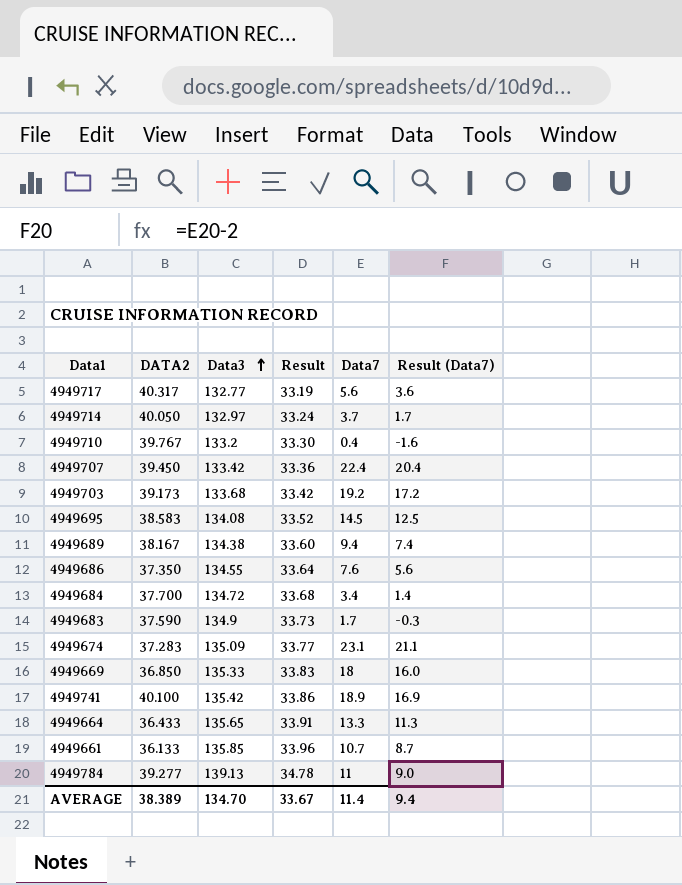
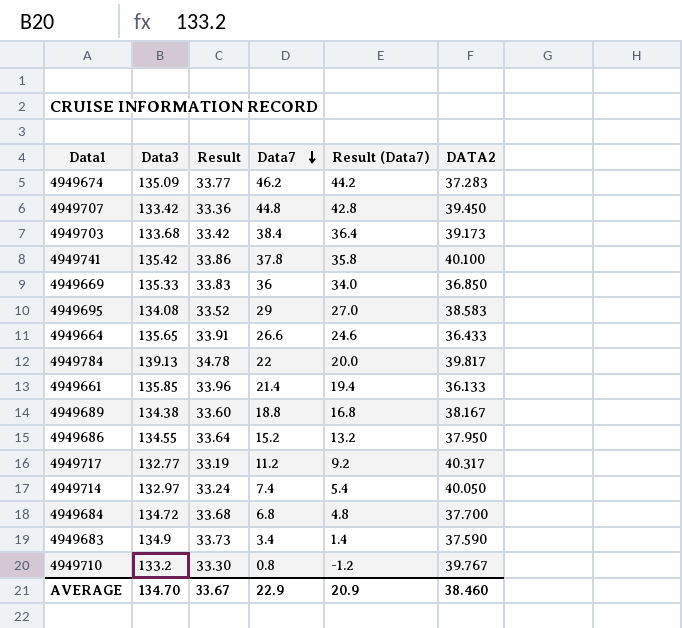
row order: Data3 ascending -> Data7 descending
column DATA2 | position: 2 -> 6
4949674 | Data7: 23.1 -> 46.2
4949674 | Result (Data7): 21.1 -> 44.2
4949707 | Data7: 22.4 -> 44.8
4949707 | Result (Data7): 20.4 -> 42.8
4949703 | Data7: 19.2 -> 38.4
4949703 | Result (Data7): 17.2 -> 36.4
4949741 | Data7: 18.9 -> 37.8
4949741 | Result (Data7): 16.9 -> 35.8
4949669 | Data7: 18 -> 36
4949669 | Result (Data7): 16.0 -> 34.0
4949695 | Data7: 14.5 -> 29
4949695 | Result (Data7): 12.5 -> 27.0
4949664 | Data7: 13.3 -> 26.6
4949664 | Result (Data7): 11.3 -> 24.6
4949784 | Data7: 11 -> 22
4949784 | Result (Data7): 9.0 -> 20.0
4949784 | DATA2: 39.277 -> 39.817
4949661 | Data7: 10.7 -> 21.4
4949661 | Result (Data7): 8.7 -> 19.4
4949689 | Data7: 9.4 -> 18.8
4949689 | Result (Data7): 7.4 -> 16.8
4949686 | Data7: 7.6 -> 15.2
4949686 | Result (Data7): 5.6 -> 13.2
4949686 | DATA2: 37.350 -> 37.950
4949717 | Data7: 5.6 -> 11.2
4949717 | Result (Data7): 3.6 -> 9.2
4949714 | Data7: 3.7 -> 7.4
4949714 | Result (Data7): 1.7 -> 5.4
4949684 | Data7: 3.4 -> 6.8
4949684 | Result (Data7): 1.4 -> 4.8
4949683 | Data7: 1.7 -> 3.4
4949683 | Result (Data7): -0.3 -> 1.4
4949710 | Data7: 0.4 -> 0.8
4949710 | Result (Data7): -1.6 -> -1.2
AVERAGE | Data7: 11.4 -> 22.9
AVERAGE | Result (Data7): 9.4 -> 20.9
AVERAGE | DATA2: 38.389 -> 38.460

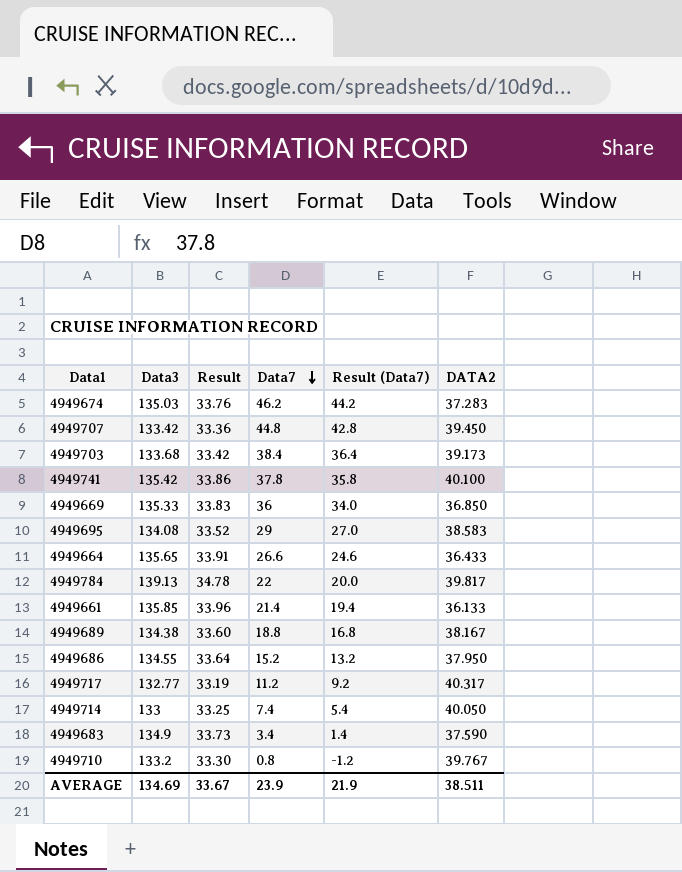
row 4949684: 134.72 | 33.68 | 6.8 | 4.8 | 37.700 -> none
4949674 | Data3: 135.09 -> 135.03
4949674 | Result: 33.77 -> 33.76
4949714 | Data3: 132.97 -> 133
4949714 | Result: 33.24 -> 33.25
AVERAGE | Data3: 134.70 -> 134.69
AVERAGE | Data7: 22.9 -> 23.9
AVERAGE | Result (Data7): 20.9 -> 21.9
AVERAGE | DATA2: 38.460 -> 38.511

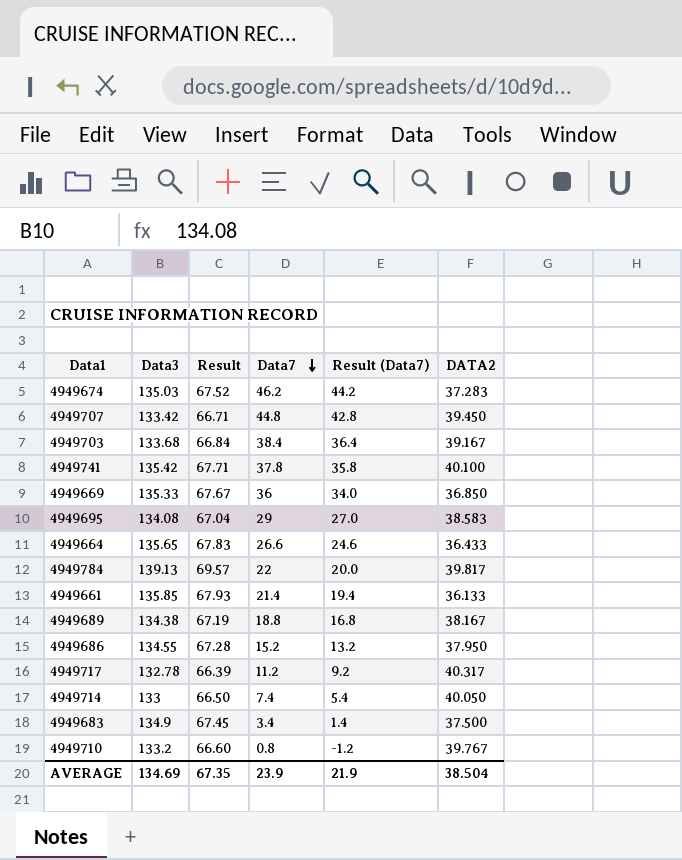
column Result | formula: [Data3] * 0.25 -> [Data3] * 0.5
4949703 | DATA2: 39.173 -> 39.167
4949717 | Data3: 132.77 -> 132.78
4949683 | DATA2: 37.590 -> 37.500
AVERAGE | Result: 33.67 -> 67.35
AVERAGE | DATA2: 38.511 -> 38.504

